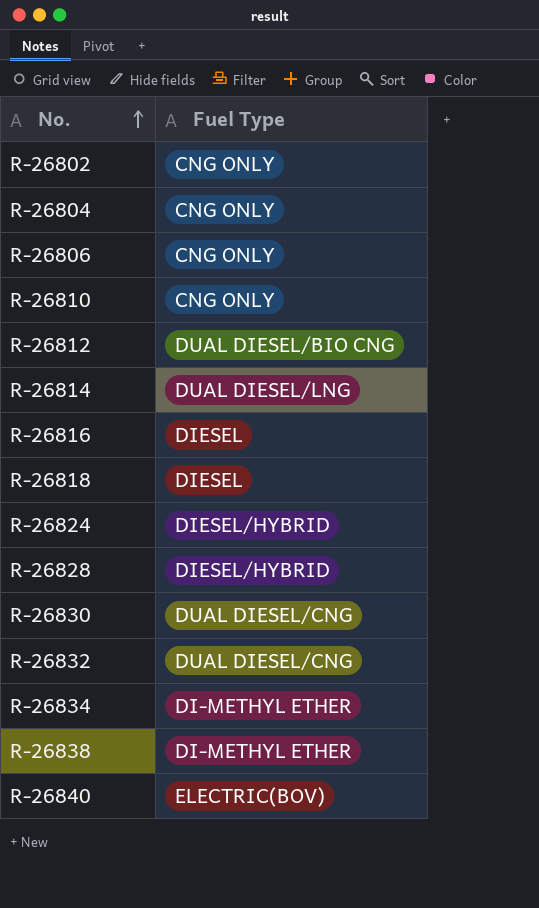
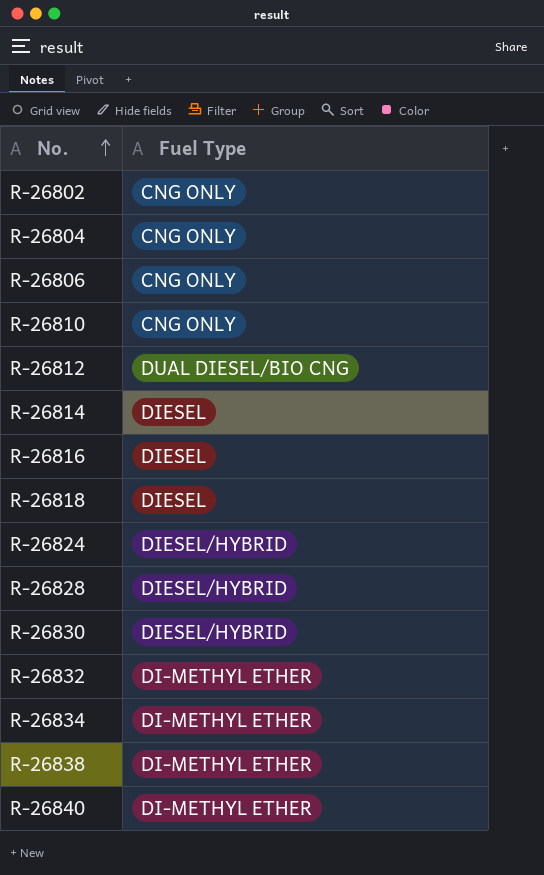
R-26814 | Fuel Type: DUAL DIESEL/LNG -> DIESEL
R-26830 | Fuel Type: DUAL DIESEL/CNG -> DIESEL/HYBRID
R-26832 | Fuel Type: DUAL DIESEL/CNG -> DI-METHYL ETHER
R-26840 | Fuel Type: ELECTRIC(BOV) -> DI-METHYL ETHER

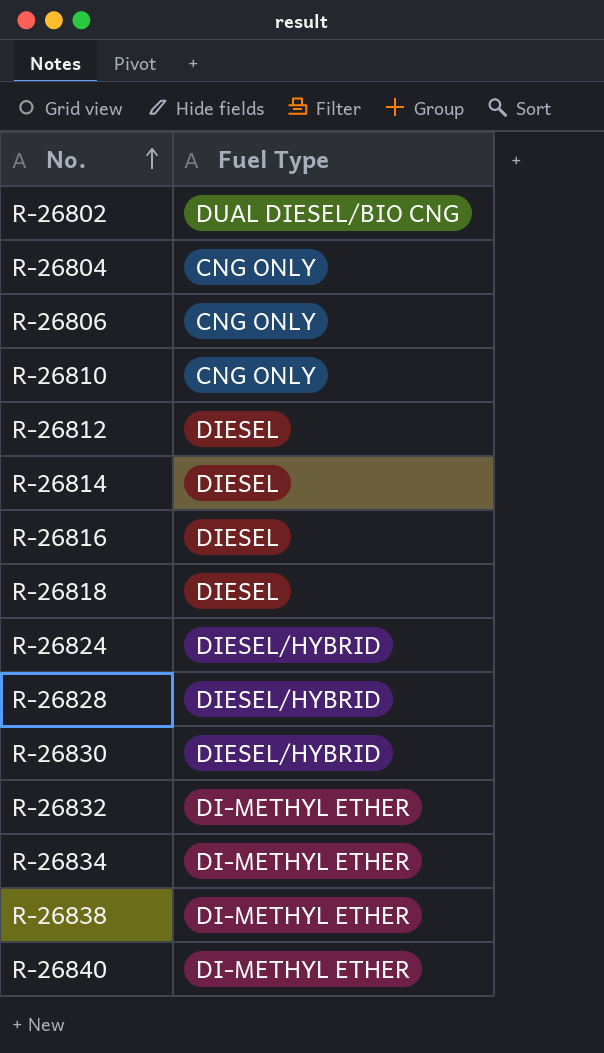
R-26802 | Fuel Type: CNG ONLY -> DUAL DIESEL/BIO CNG
R-26812 | Fuel Type: DUAL DIESEL/BIO CNG -> DIESEL

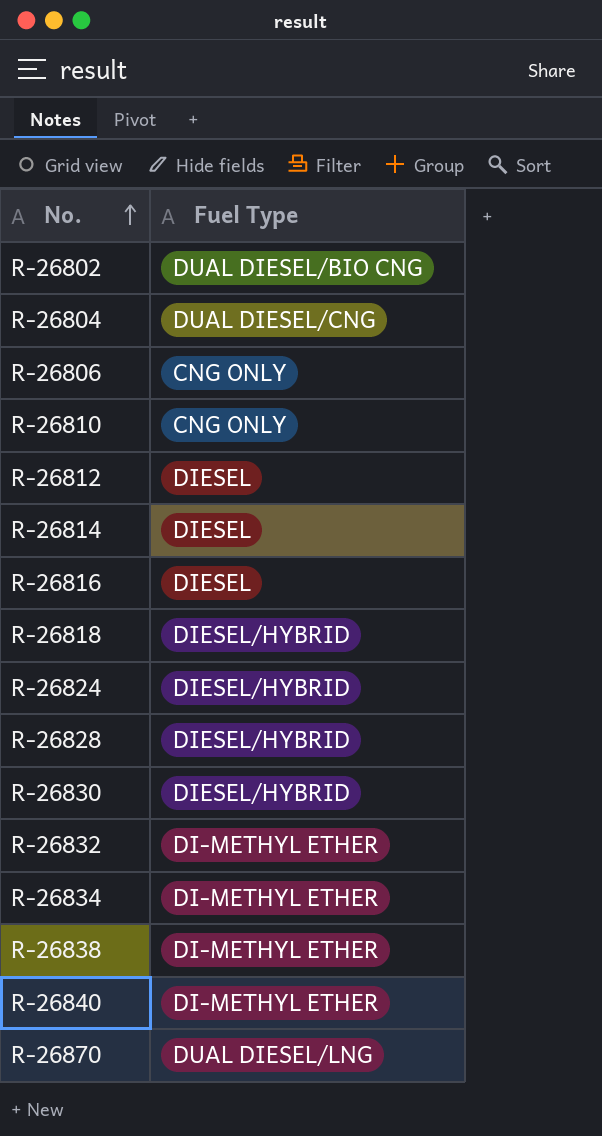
R-26804 | Fuel Type: CNG ONLY -> DUAL DIESEL/CNG
R-26818 | Fuel Type: DIESEL -> DIESEL/HYBRID
row R-26870: none -> DUAL DIESEL/LNG

